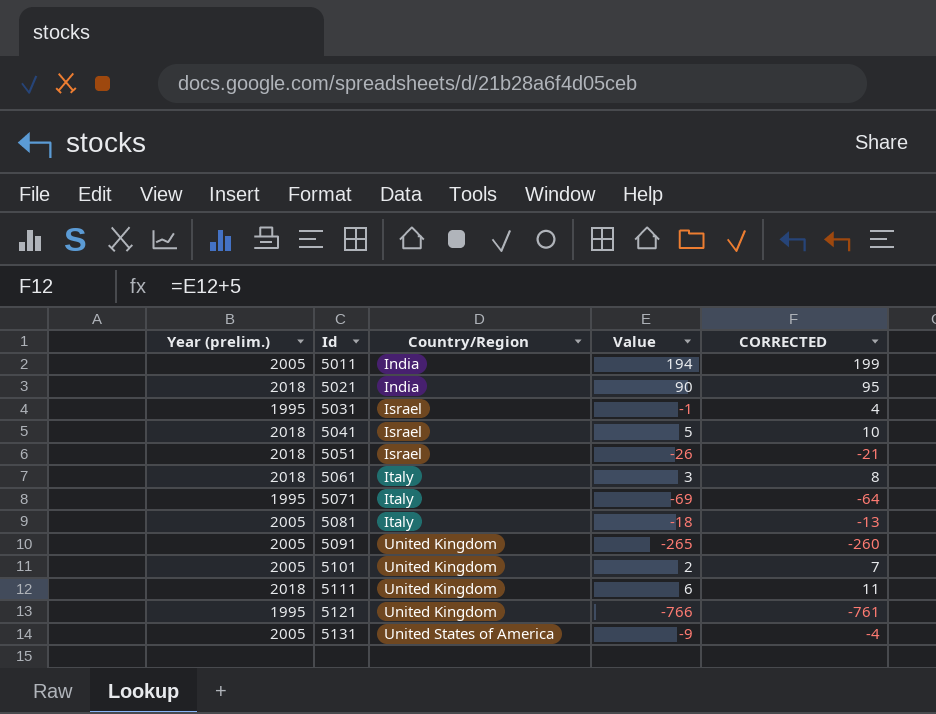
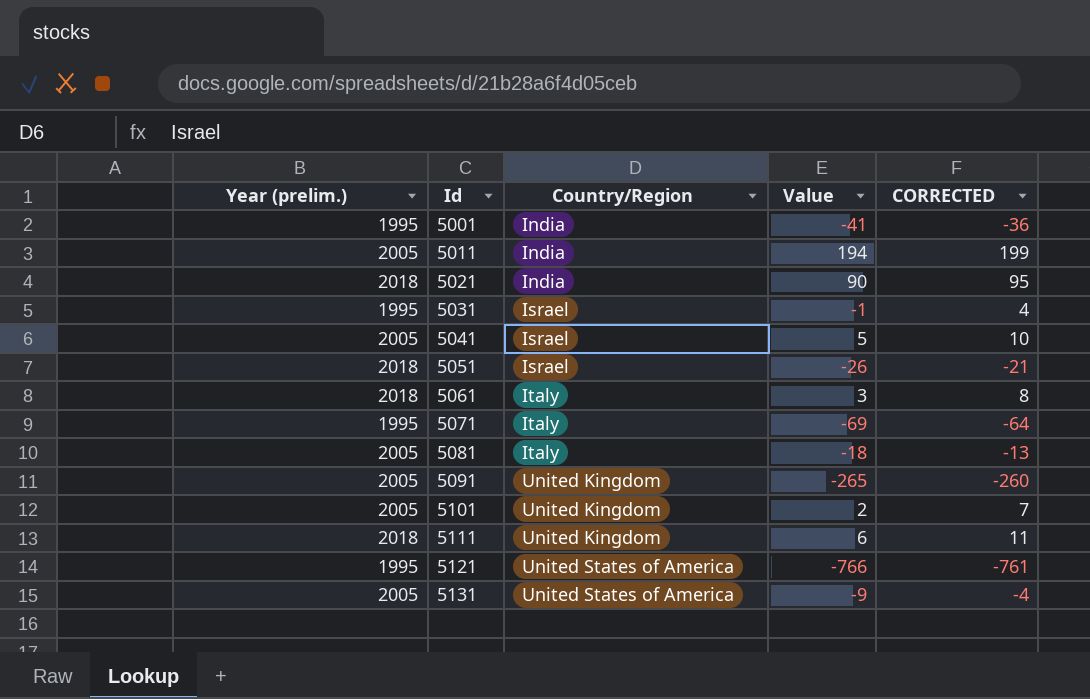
row 5001: none -> 1995 | India | -41 | -36
5041 | Year (prelim.): 2018 -> 2005
5121 | Country/Region: United Kingdom -> United States of America

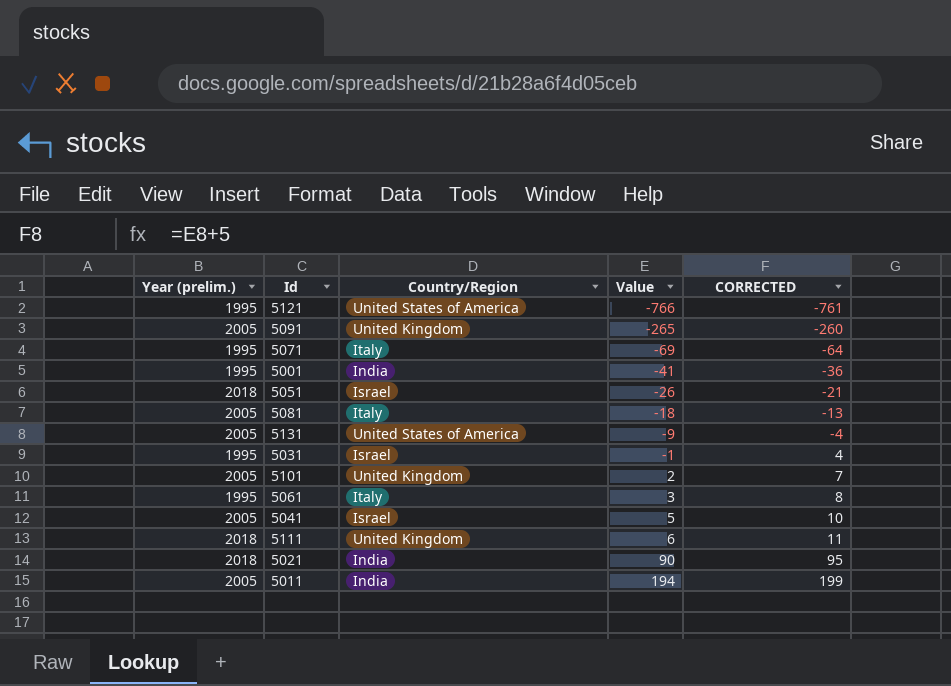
row order: Id ascending -> Value ascending
5061 | Year (prelim.): 2018 -> 1995

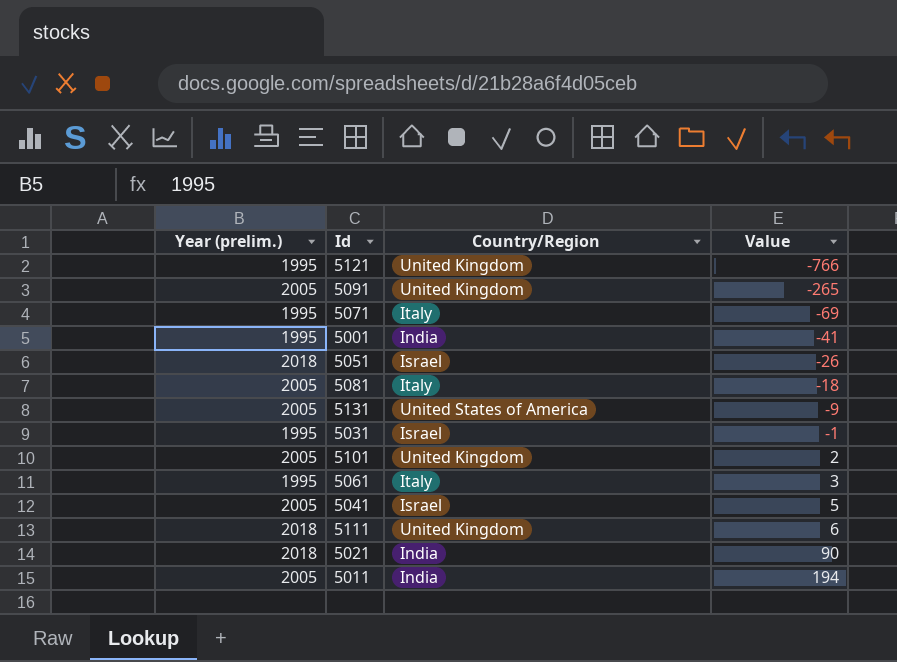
column CORRECTED | formula: [Value] + 5 -> none
5121 | Country/Region: United States of America -> United Kingdom

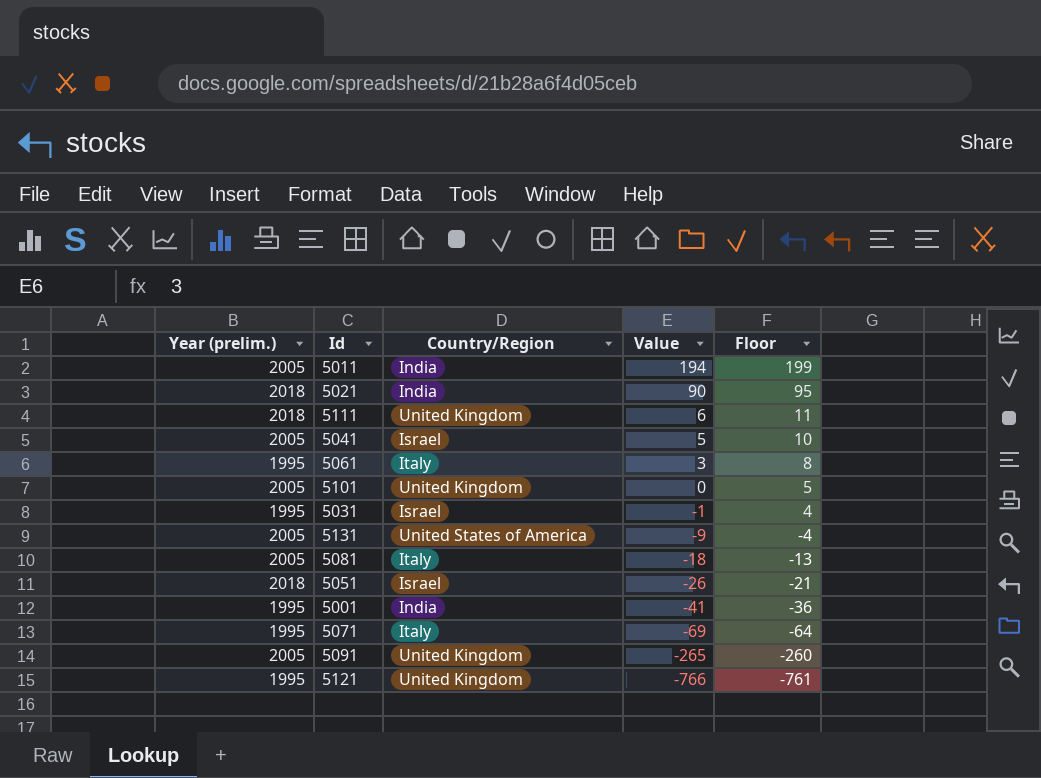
row order: Value ascending -> Value descending
column Floor | formula: none -> [Value] + 5
5101 | Value: 2 -> 0

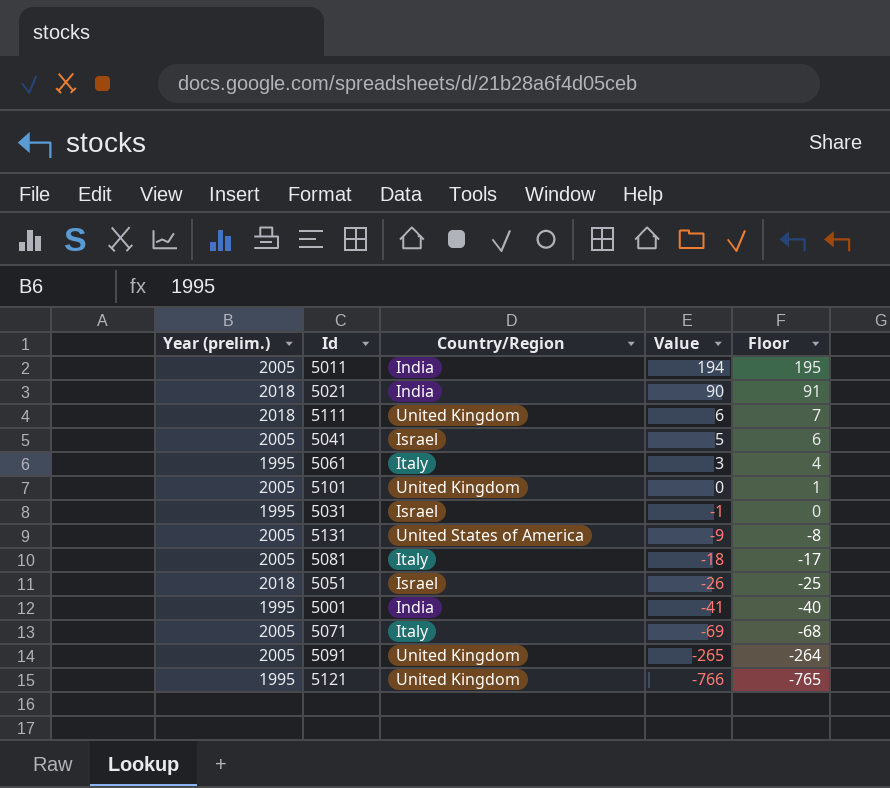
column Floor | formula: [Value] + 5 -> [Value] + 1
5071 | Year (prelim.): 1995 -> 2005

